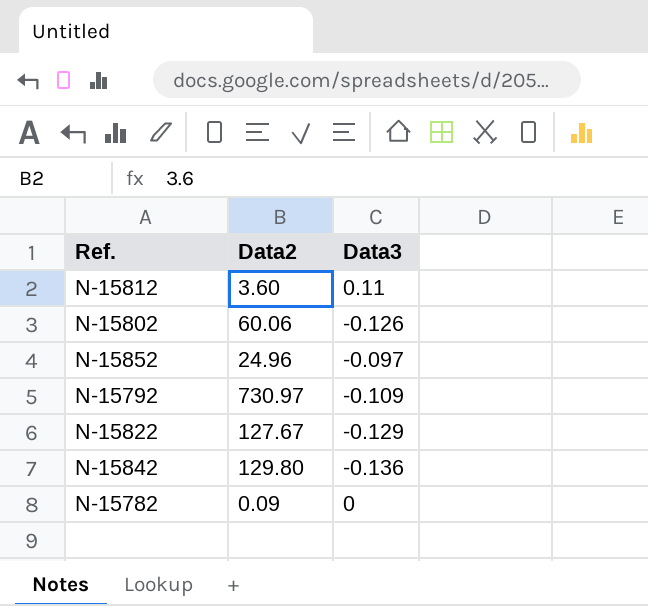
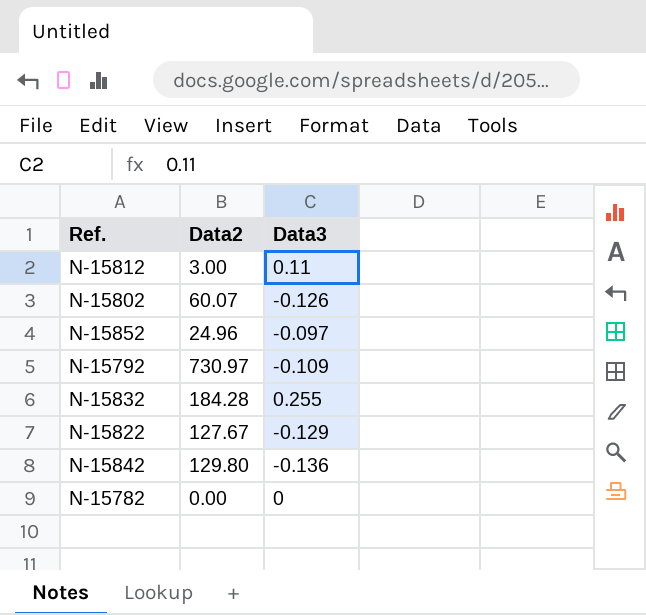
N-15812 | Data2: 3.60 -> 3.00
N-15802 | Data2: 60.06 -> 60.07
row N-15832: none -> 184.28 | 0.255
N-15782 | Data2: 0.09 -> 0.00

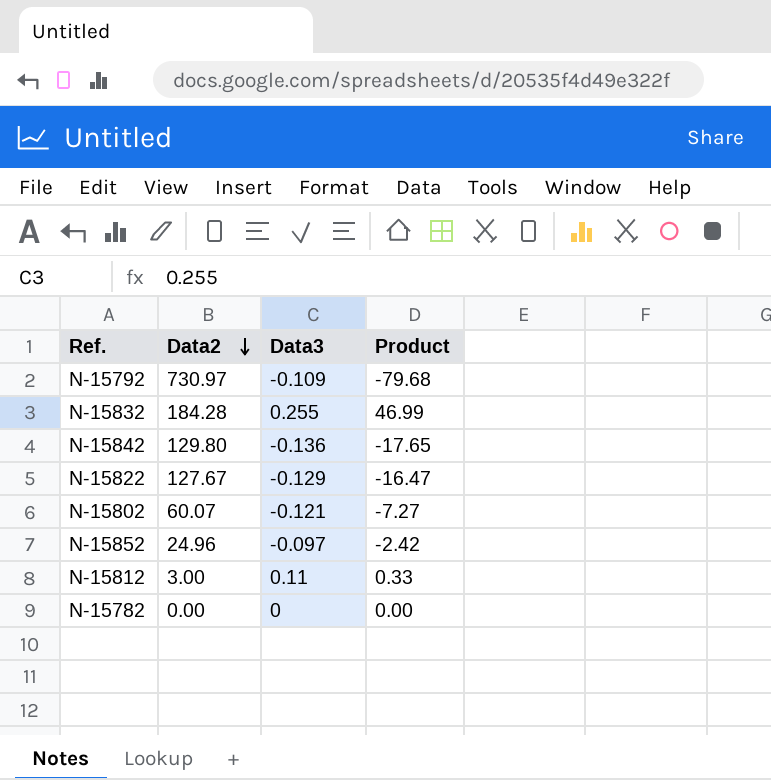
row order: none -> Data2 descending
column Product | formula: none -> [Data2] * [Data3]
N-15802 | Data3: -0.126 -> -0.121

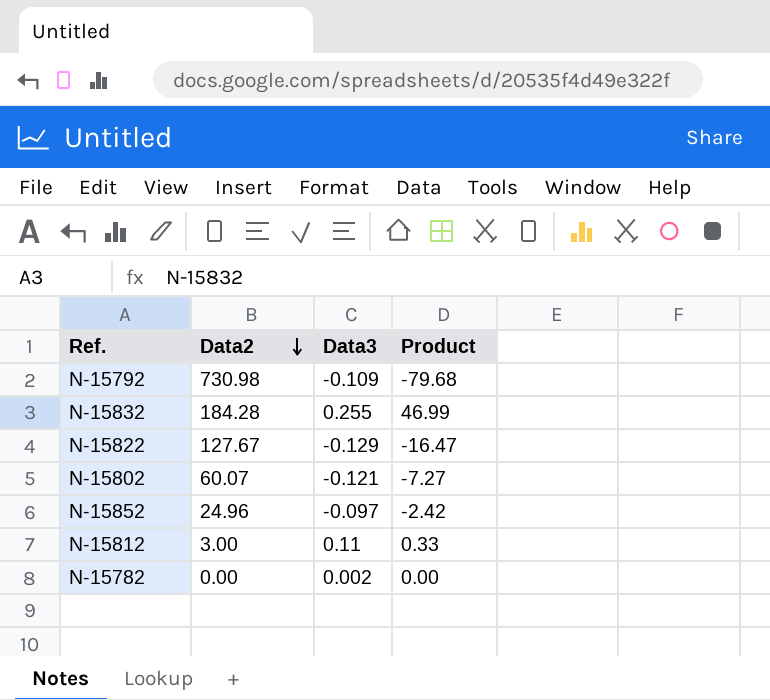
row N-15842: 129.80 | -0.136 | -17.65 -> none
N-15792 | Data2: 730.97 -> 730.98
N-15782 | Data3: 0 -> 0.002

